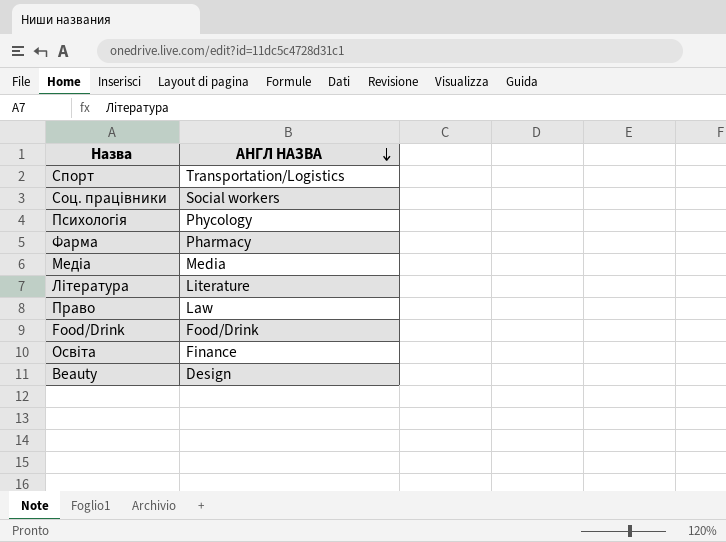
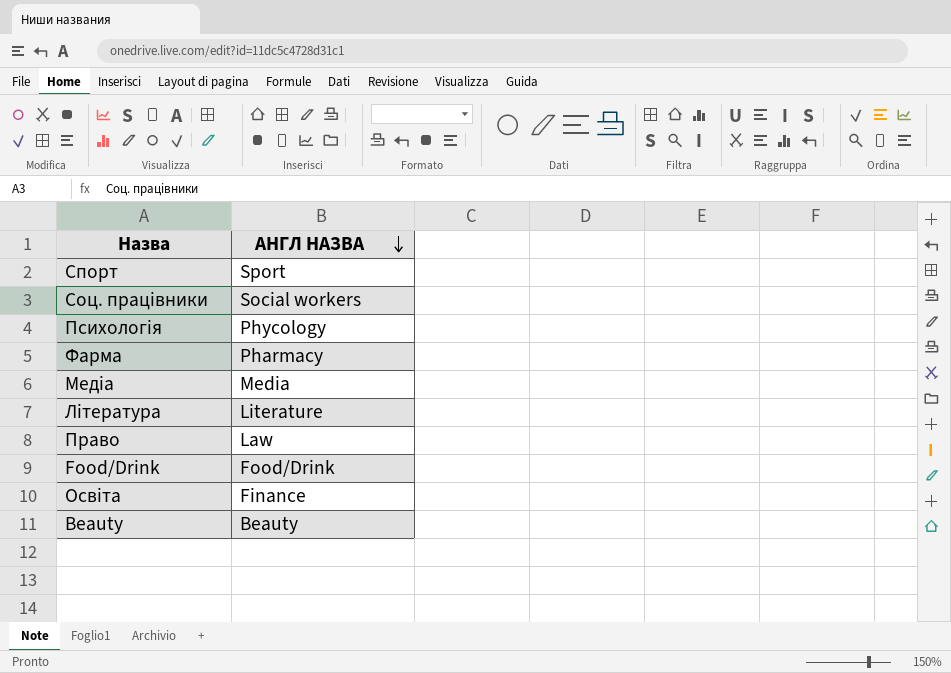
Спорт | АНГЛ НАЗВА: Transportation/Logistics -> Sport
Beauty | АНГЛ НАЗВА: Design -> Beauty

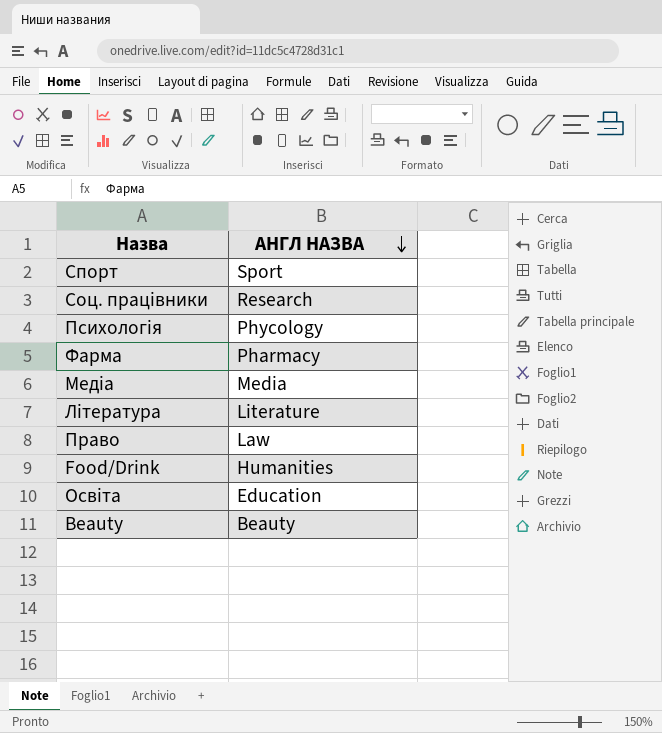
Соц. працівники | АНГЛ НАЗВА: Social workers -> Research
Food/Drink | АНГЛ НАЗВА: Food/Drink -> Humanities
Освіта | АНГЛ НАЗВА: Finance -> Education

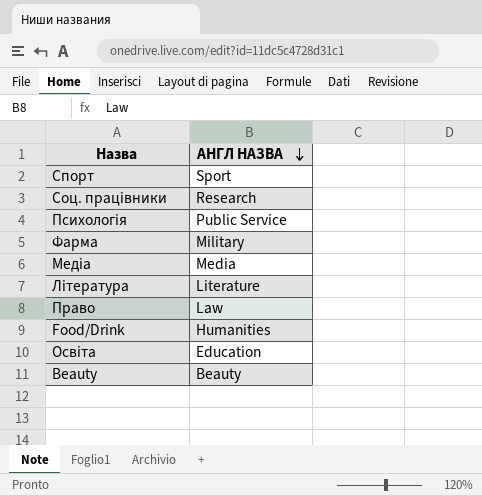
Психологія | АНГЛ НАЗВА: Phycology -> Public Service
Фарма | АНГЛ НАЗВА: Pharmacy -> Military

